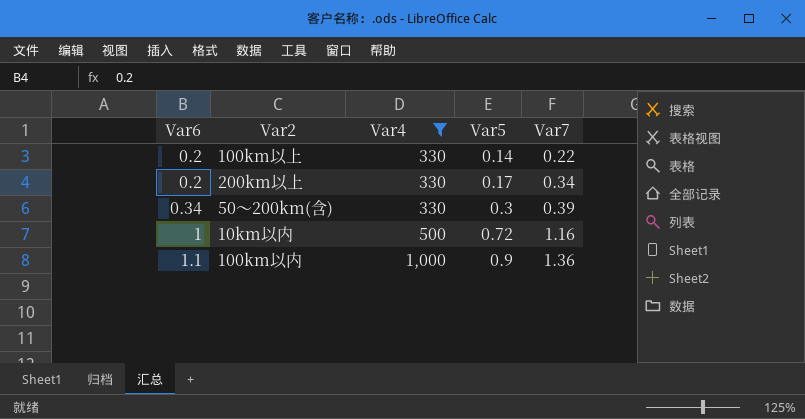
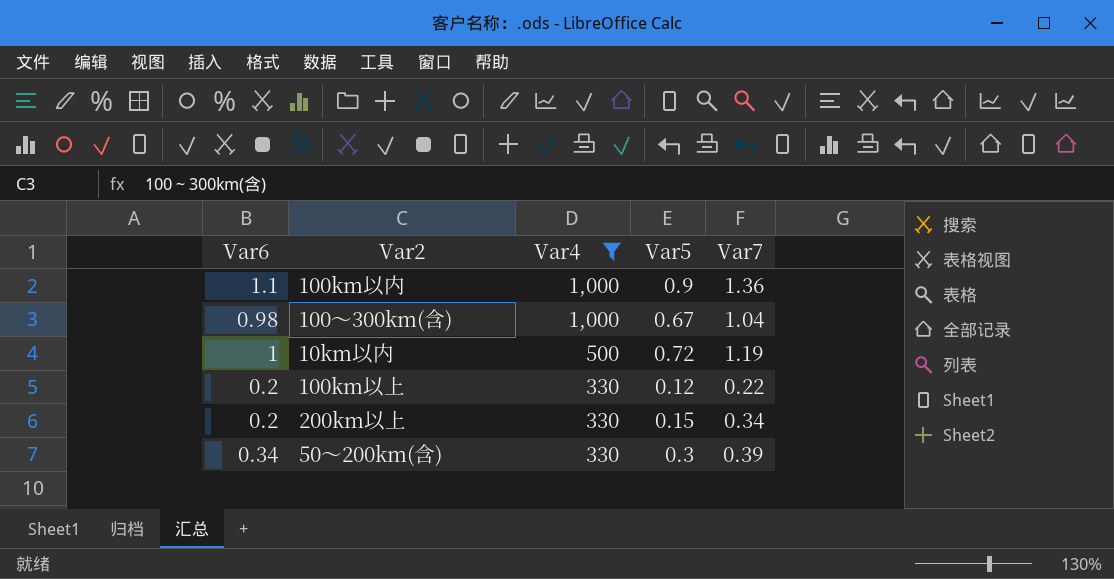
row order: Var6 ascending -> Var4 descending
row 100～300km(含): none -> 0.98 | 1,000 | 0.67 | 1.04
10km以内 | Var7: 1.16 -> 1.19
100km以上 | Var5: 0.14 -> 0.12
200km以上 | Var5: 0.17 -> 0.15

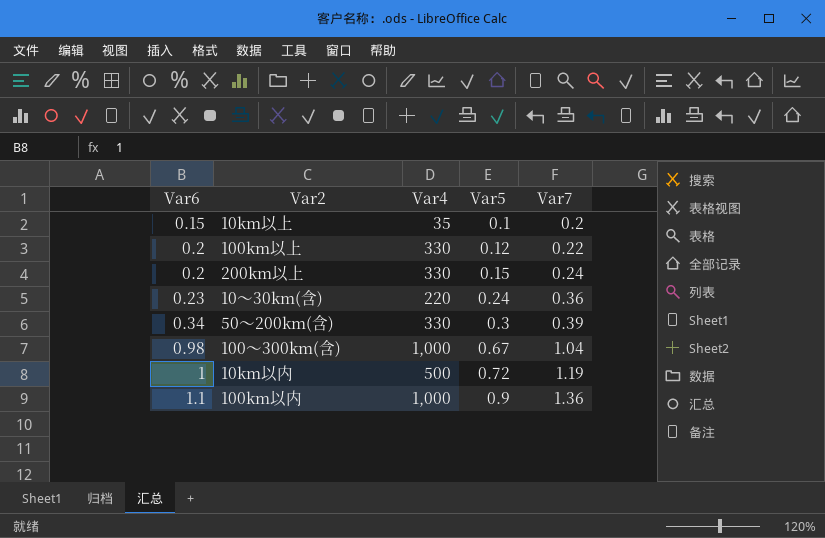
filter: Var4 >= 330 -> none
row order: Var4 descending -> Var6 ascending
200km以上 | Var7: 0.34 -> 0.24

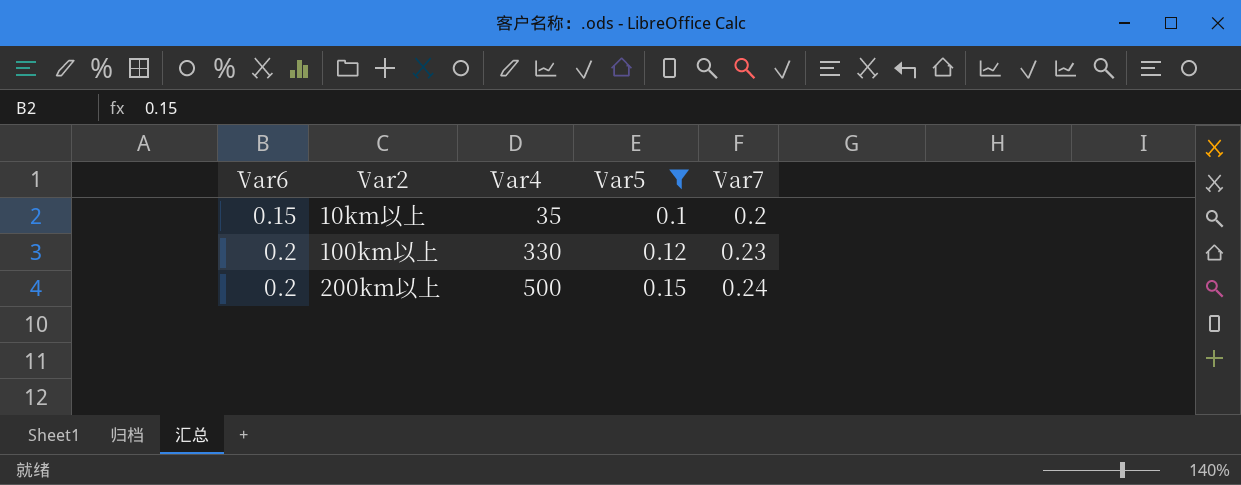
filter: none -> Var5 <= 0.15
100km以上 | Var7: 0.22 -> 0.23
200km以上 | Var4: 330 -> 500

